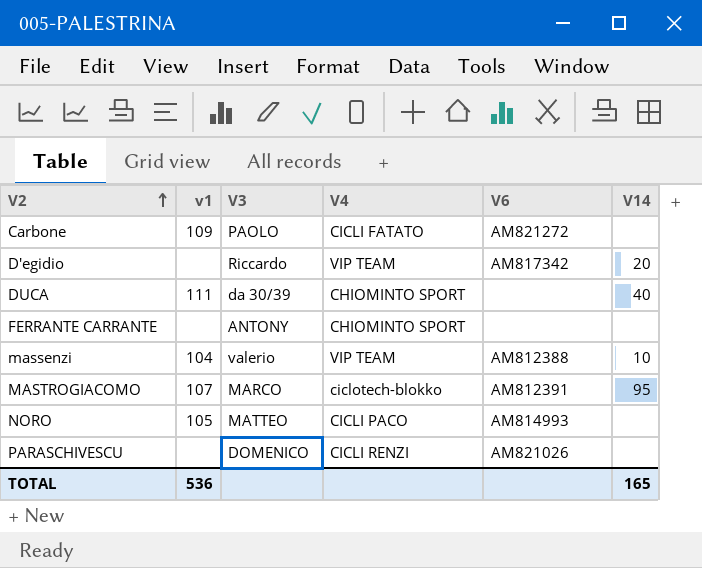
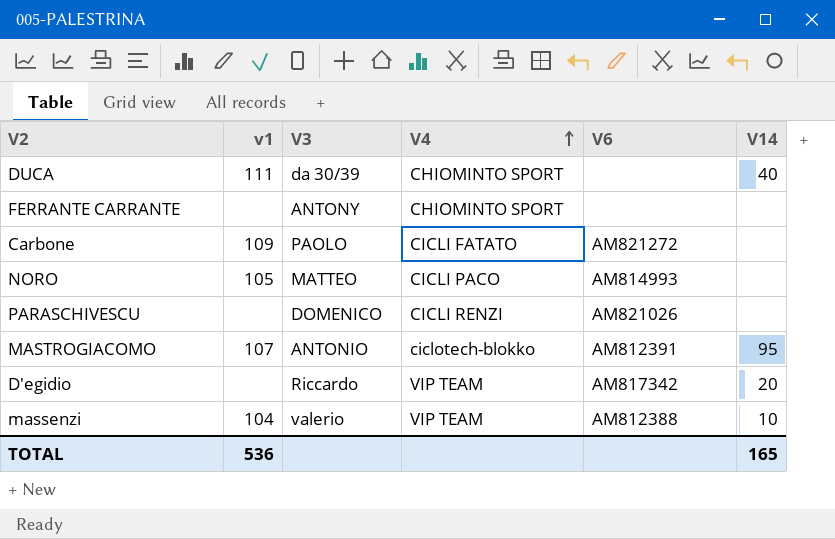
row order: V2 ascending -> V4 ascending
MASTROGIACOMO | V3: MARCO -> ANTONIO

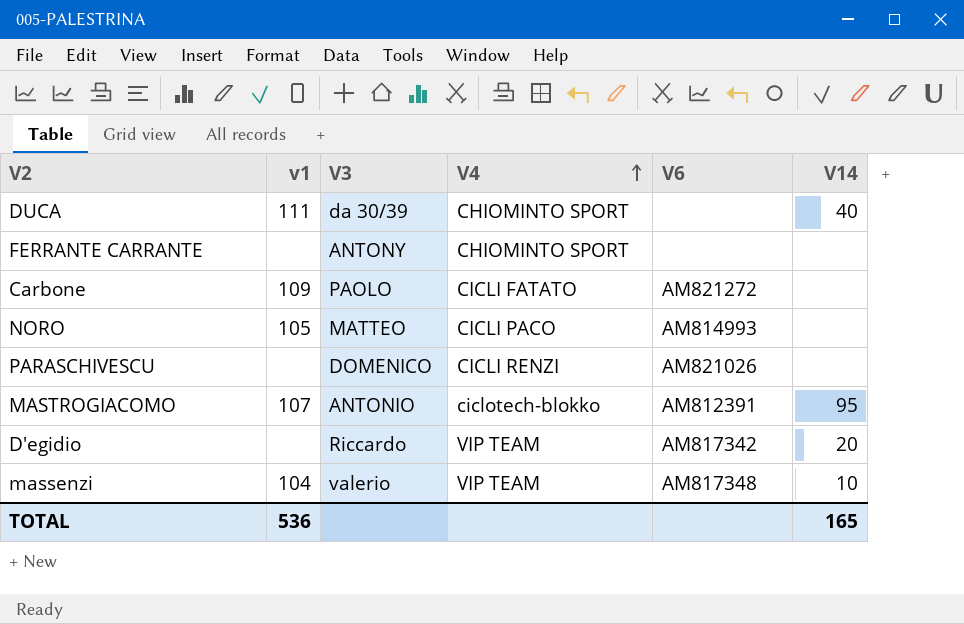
massenzi | V6: AM812388 -> AM817348

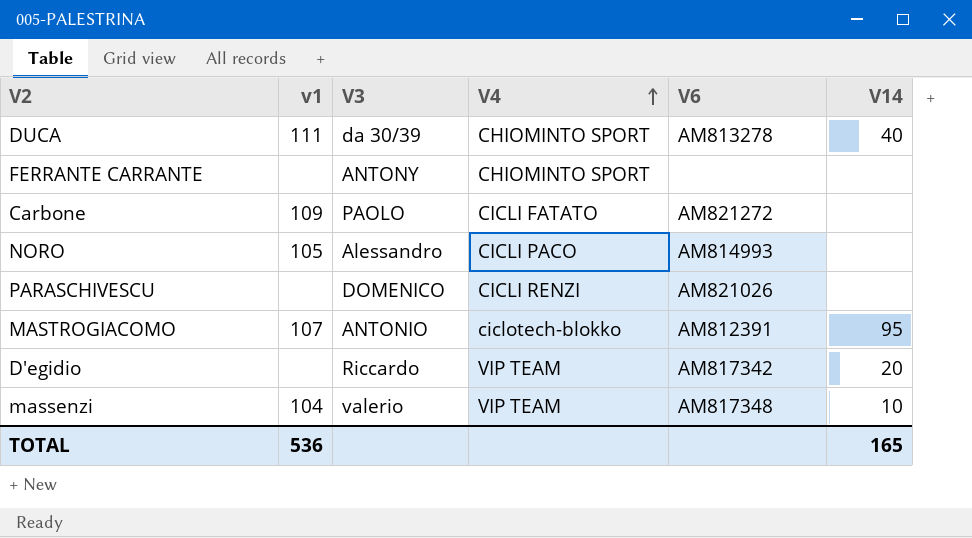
DUCA | V6: none -> AM813278
NORO | V3: MATTEO -> Alessandro

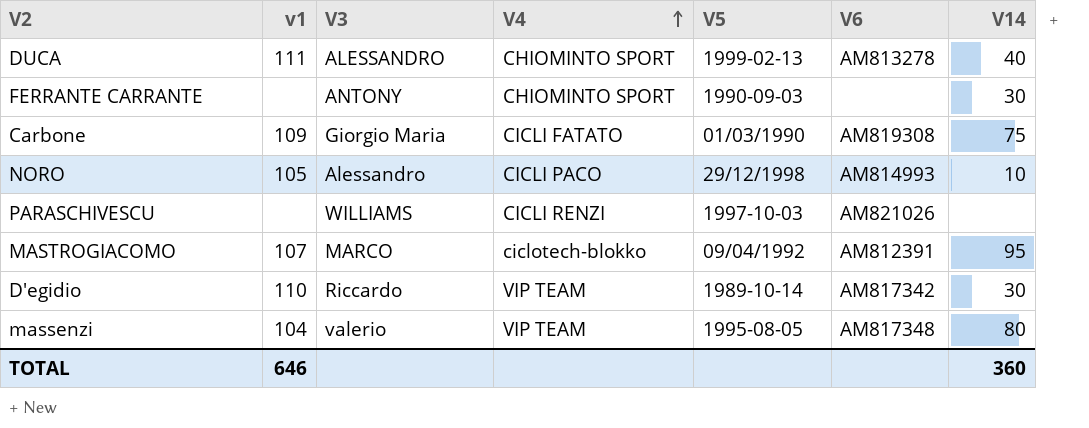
column V5 | position: none -> 5
DUCA | V3: da 30/39 -> ALESSANDRO
FERRANTE CARRANTE | V14: none -> 30
Carbone | V3: PAOLO -> Giorgio Maria
Carbone | V6: AM821272 -> AM819308
Carbone | V14: none -> 75
NORO | V14: none -> 10
PARASCHIVESCU | V3: DOMENICO -> WILLIAMS
MASTROGIACOMO | V3: ANTONIO -> MARCO
D'egidio | v1: none -> 110
D'egidio | V14: 20 -> 30
massenzi | V14: 10 -> 80
TOTAL | v1: 536 -> 646
TOTAL | V14: 165 -> 360

